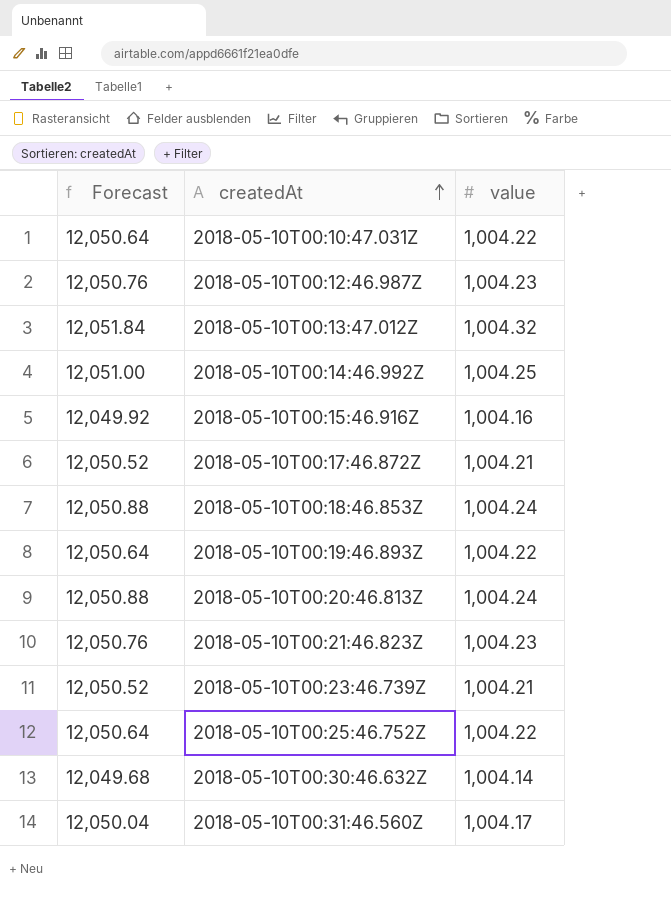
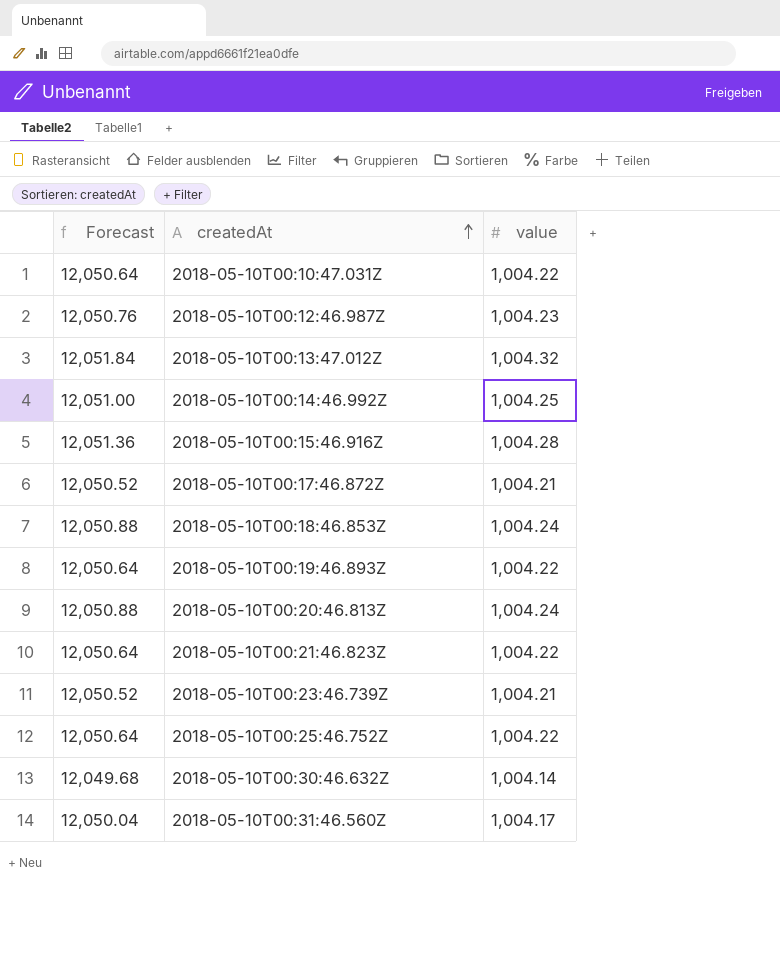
2018-05-10T00:15:46.916Z | Forecast: 12,049.92 -> 12,051.36
2018-05-10T00:15:46.916Z | value: 1,004.16 -> 1,004.28
2018-05-10T00:21:46.823Z | Forecast: 12,050.76 -> 12,050.64
2018-05-10T00:21:46.823Z | value: 1,004.23 -> 1,004.22

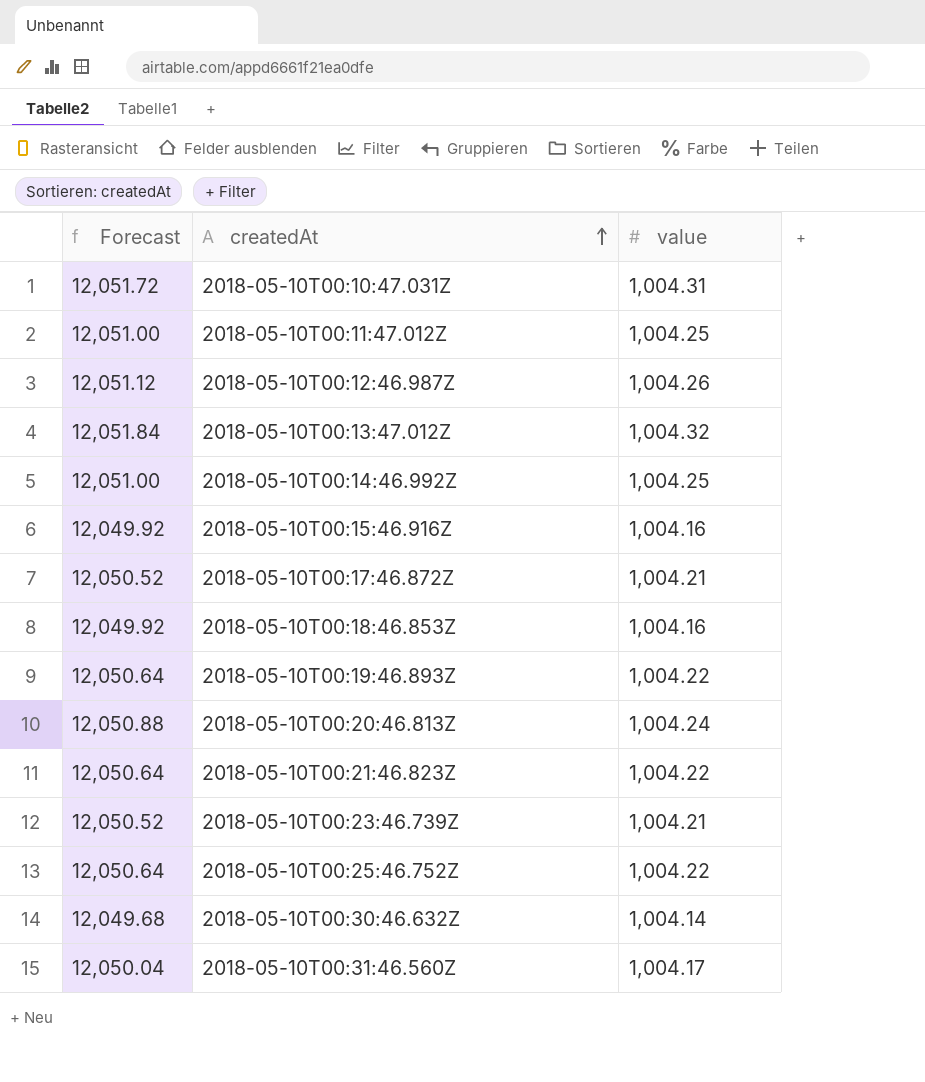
2018-05-10T00:10:47.031Z | Forecast: 12,050.64 -> 12,051.72
2018-05-10T00:10:47.031Z | value: 1,004.22 -> 1,004.31
row 2018-05-10T00:11:47.012Z: none -> 12,051.00 | 1,004.25
2018-05-10T00:12:46.987Z | Forecast: 12,050.76 -> 12,051.12
2018-05-10T00:12:46.987Z | value: 1,004.23 -> 1,004.26
2018-05-10T00:15:46.916Z | Forecast: 12,051.36 -> 12,049.92
2018-05-10T00:15:46.916Z | value: 1,004.28 -> 1,004.16
2018-05-10T00:18:46.853Z | Forecast: 12,050.88 -> 12,049.92
2018-05-10T00:18:46.853Z | value: 1,004.24 -> 1,004.16

